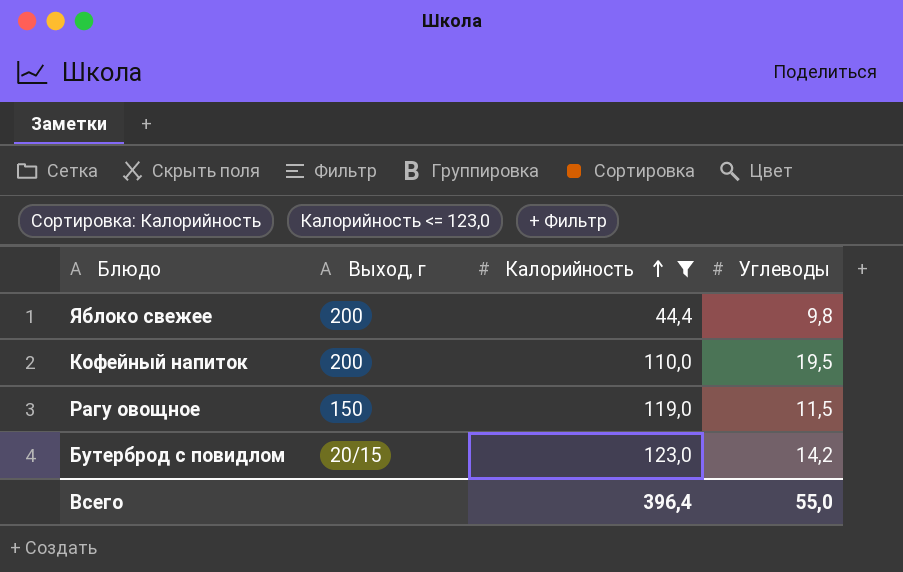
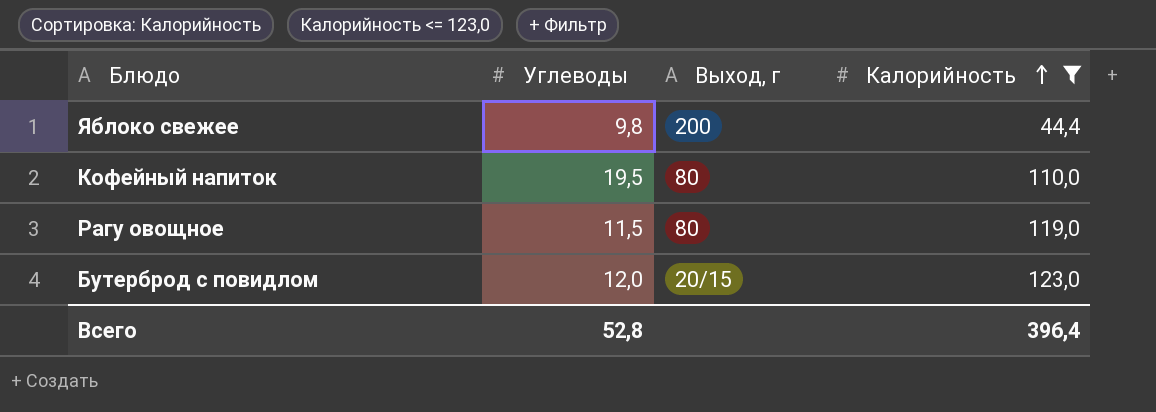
column Углеводы | position: 4 -> 2
Кофейный напиток | Выход, г: 200 -> 80
Рагу овощное | Выход, г: 150 -> 80
Бутерброд с повидлом | Углеводы: 14,2 -> 12,0
Всего | Углеводы: 55,0 -> 52,8

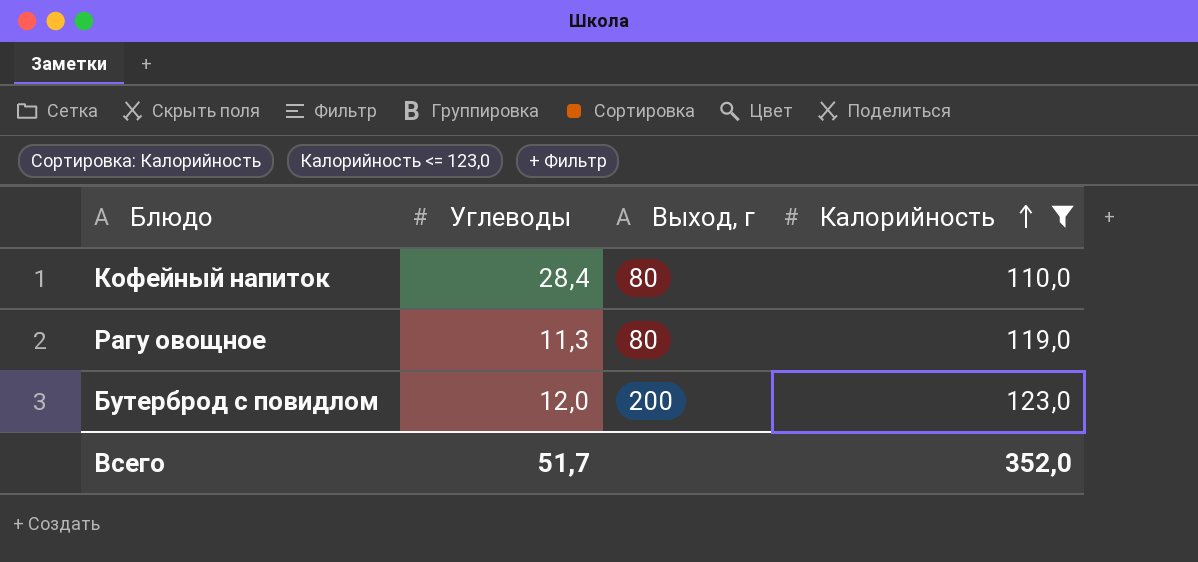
row Яблоко свежее: 9,8 | 200 | 44,4 -> none
Кофейный напиток | Углеводы: 19,5 -> 28,4
Рагу овощное | Углеводы: 11,5 -> 11,3
Бутерброд с повидлом | Выход, г: 20/15 -> 200
Всего | Углеводы: 52,8 -> 51,7
Всего | Калорийность: 396,4 -> 352,0

